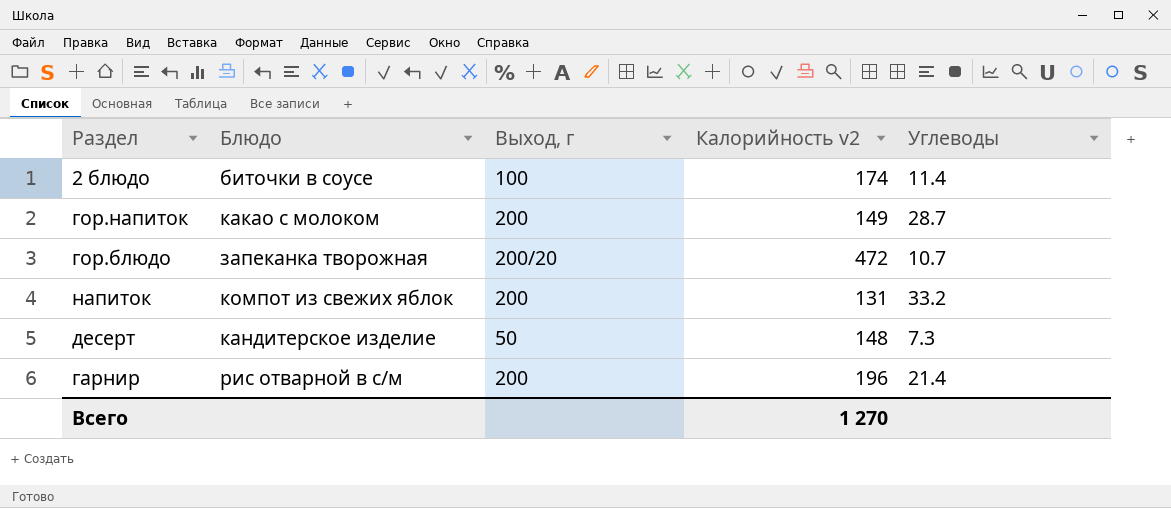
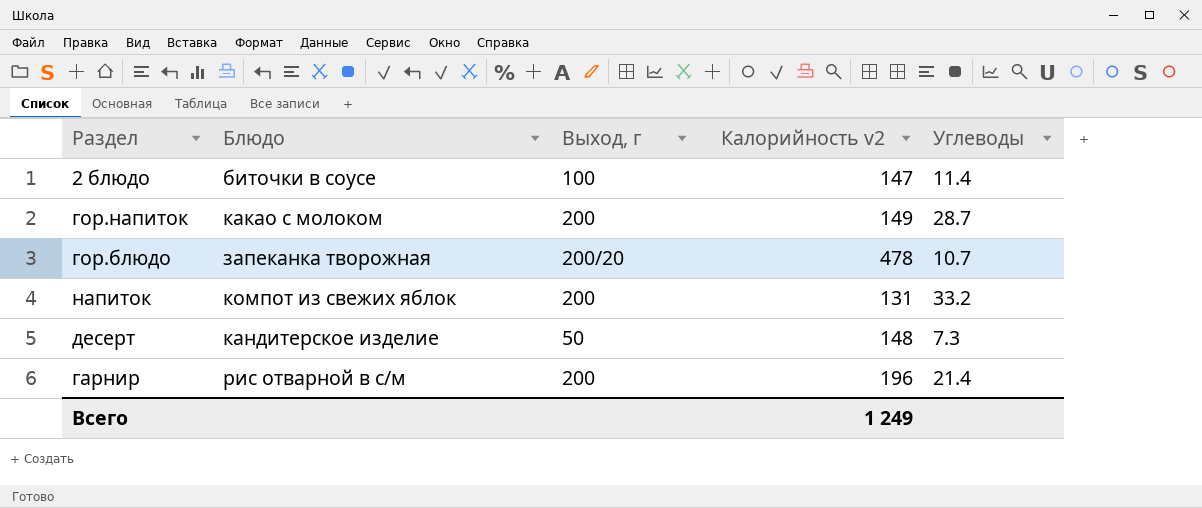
2 блюдо | Калорийность v2: 174 -> 147
гор.блюдо | Калорийность v2: 472 -> 478
Всего | Калорийность v2: 1 270 -> 1 249

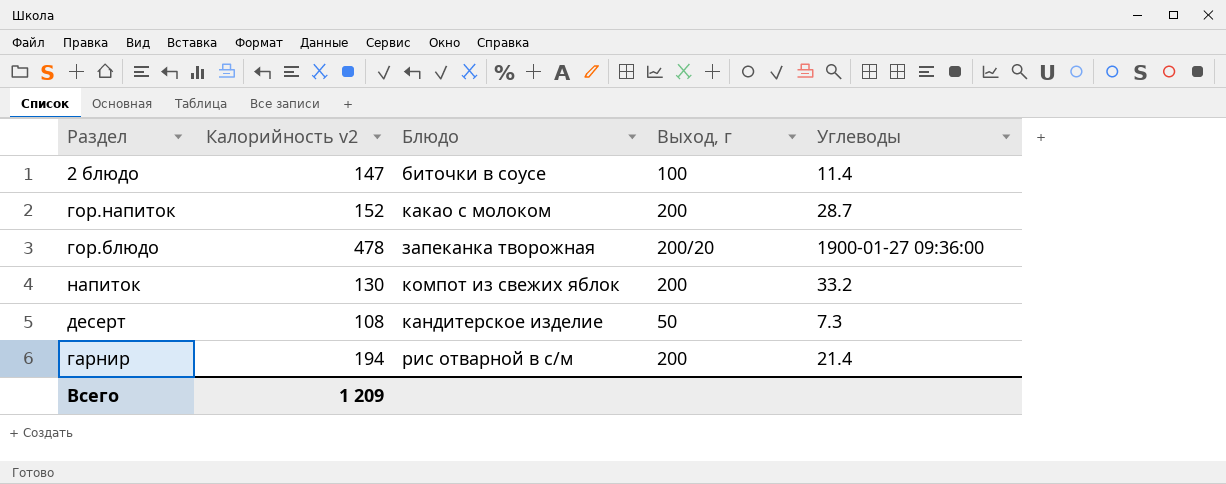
column Калорийность v2 | position: 4 -> 2
гор.напиток | Калорийность v2: 149 -> 152
гор.блюдо | Углеводы: 10.7 -> 1900-01-27 09:36:00
напиток | Калорийность v2: 131 -> 130
десерт | Калорийность v2: 148 -> 108
гарнир | Калорийность v2: 196 -> 194
Всего | Калорийность v2: 1 249 -> 1 209

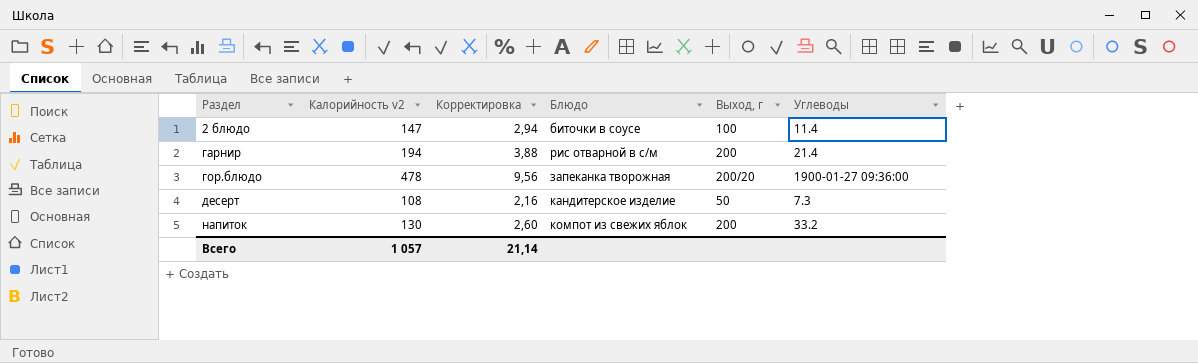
row order: none -> Раздел ascending
column Корректировка | formula: none -> [Калорийность v2] * 0,02
row гор.напиток: 152 | какао с молоком | 200 | 28.7 -> none
Всего | Калорийность v2: 1 209 -> 1 057

